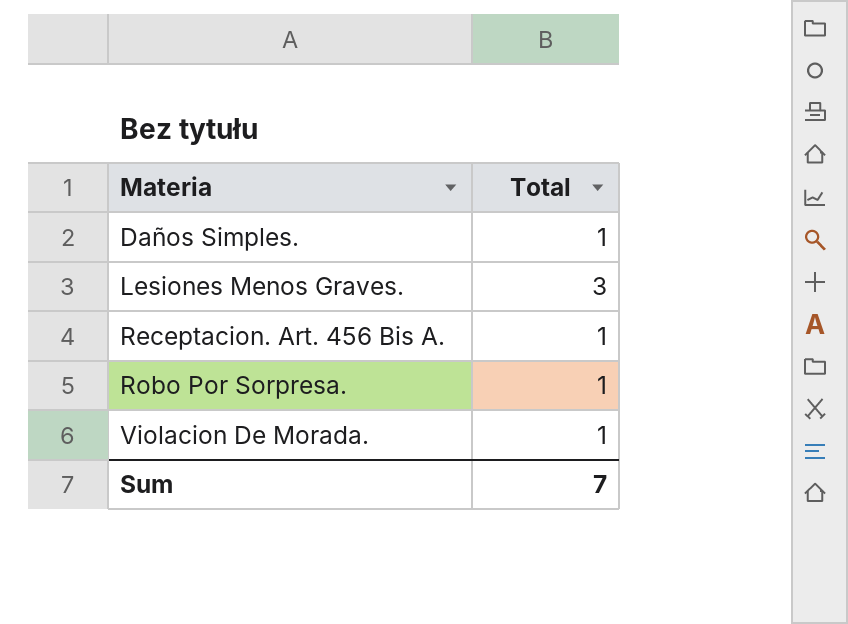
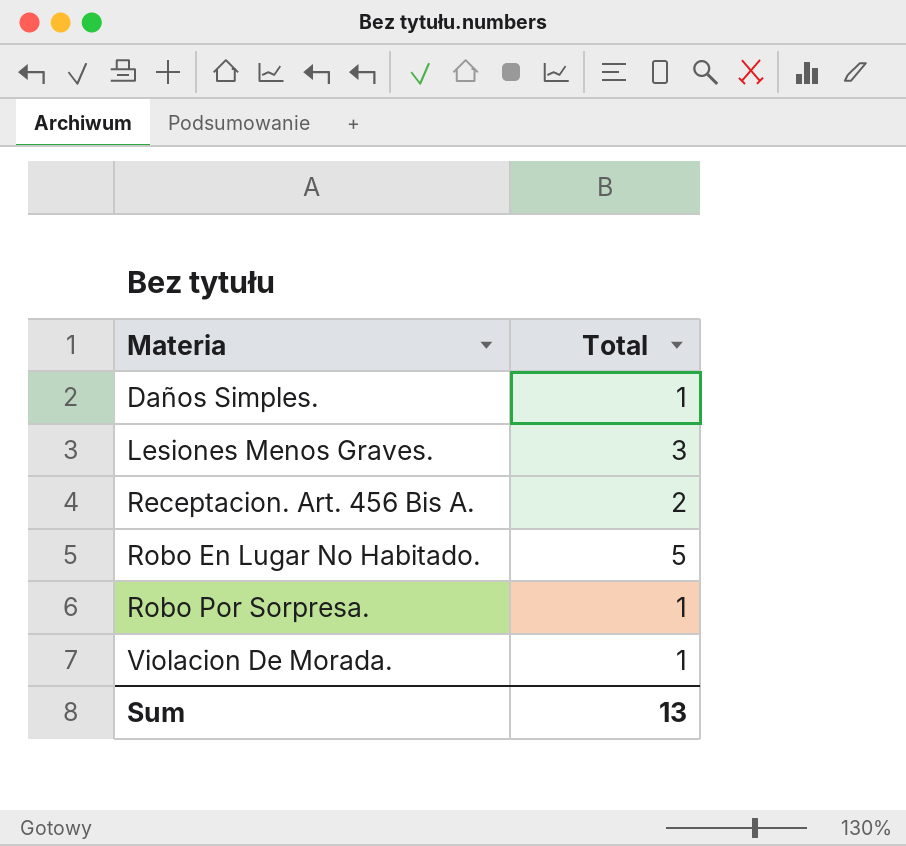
Receptacion. Art. 456 Bis A. | Total: 1 -> 2
row Robo En Lugar No Habitado.: none -> 5
Sum | Total: 7 -> 13

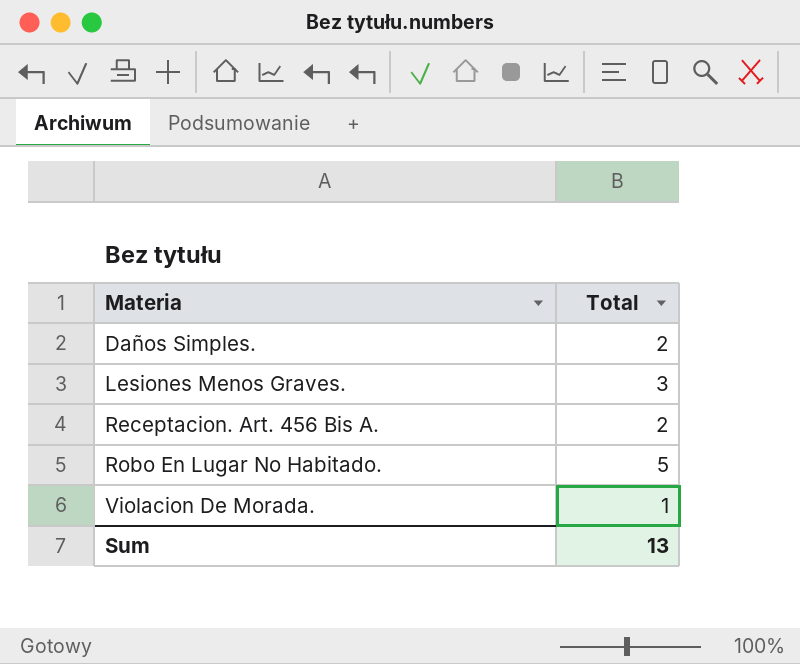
row Robo Por Sorpresa.: 1 -> none
Daños Simples. | Total: 1 -> 2

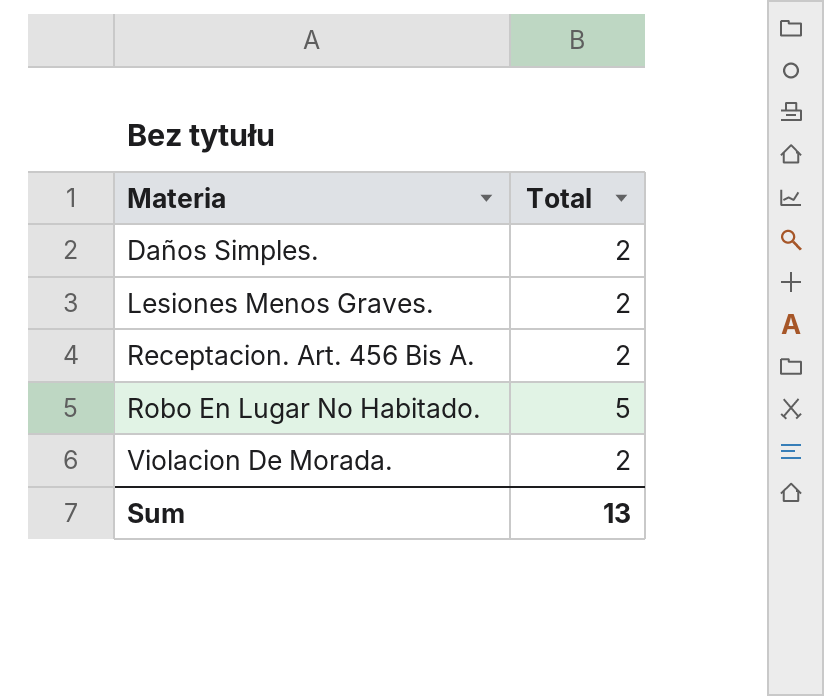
Lesiones Menos Graves. | Total: 3 -> 2
Violacion De Morada. | Total: 1 -> 2

